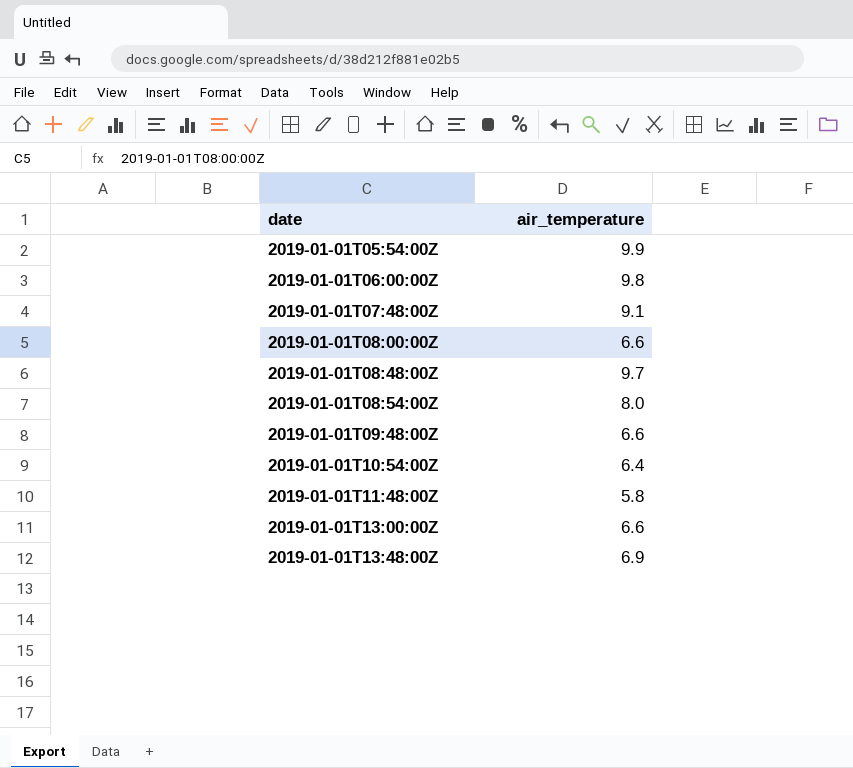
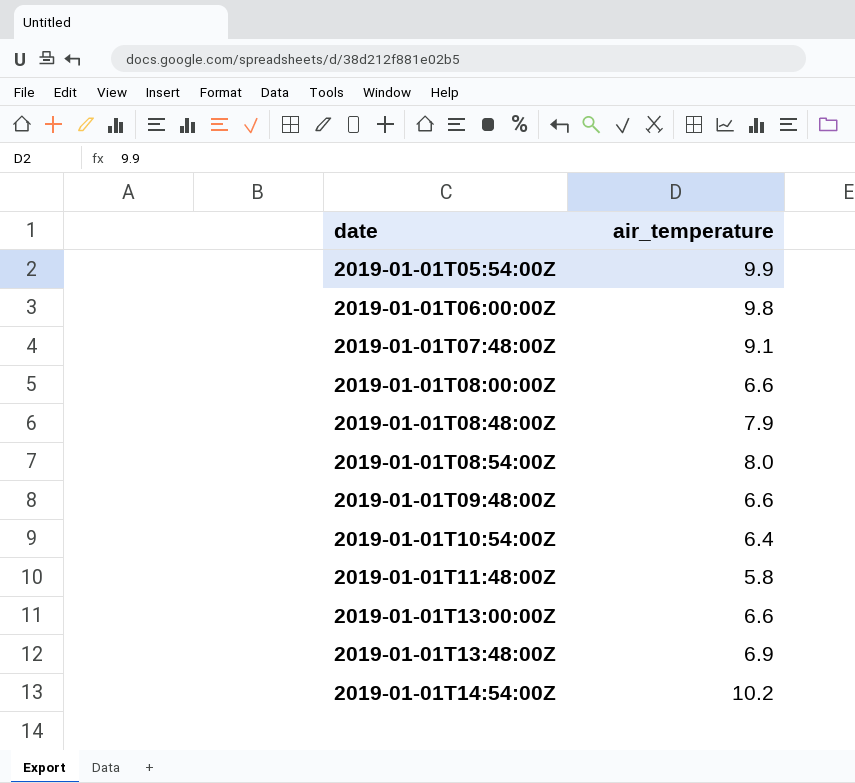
2019-01-01T08:48:00Z | air_temperature: 9.7 -> 7.9
row 2019-01-01T14:54:00Z: none -> 10.2

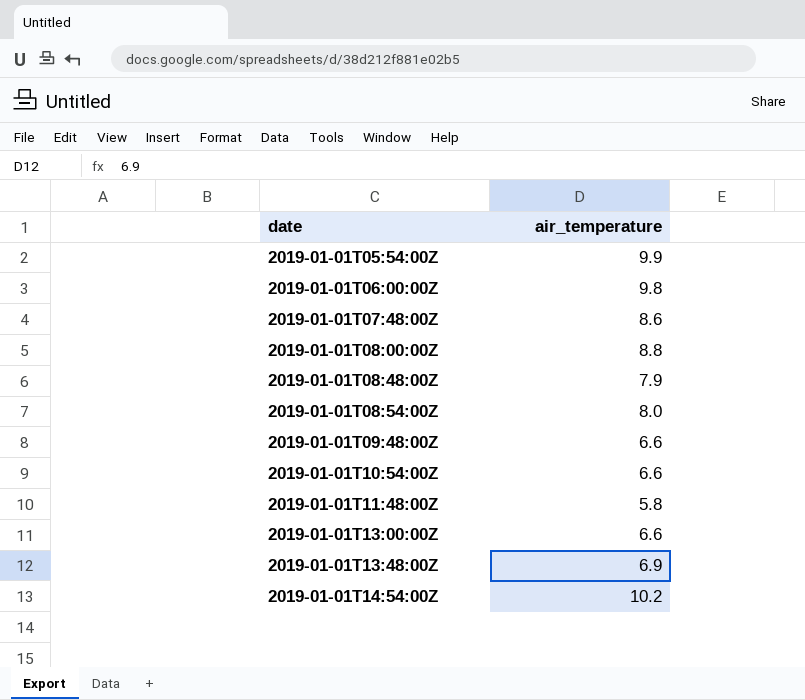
2019-01-01T07:48:00Z | air_temperature: 9.1 -> 8.6
2019-01-01T08:00:00Z | air_temperature: 6.6 -> 8.8
2019-01-01T10:54:00Z | air_temperature: 6.4 -> 6.6

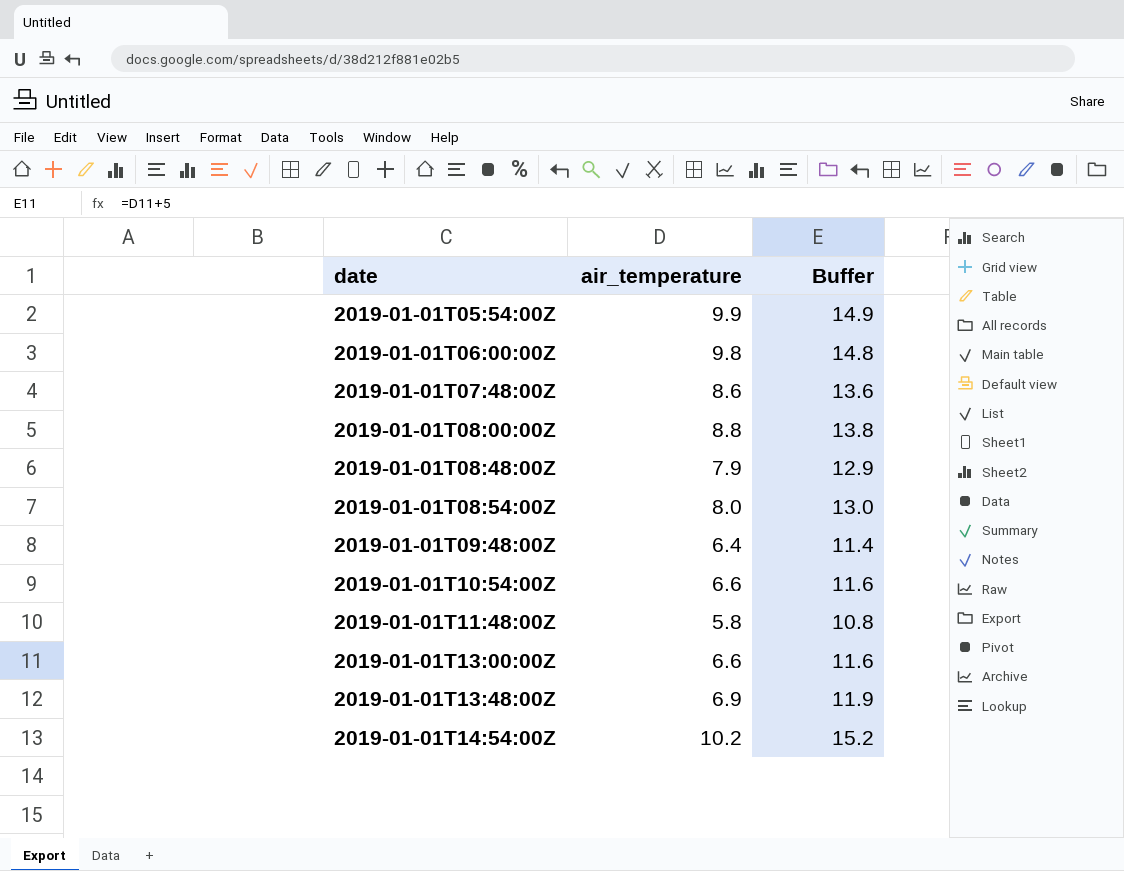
column Buffer | formula: none -> [air_temperature] + 5
2019-01-01T09:48:00Z | air_temperature: 6.6 -> 6.4

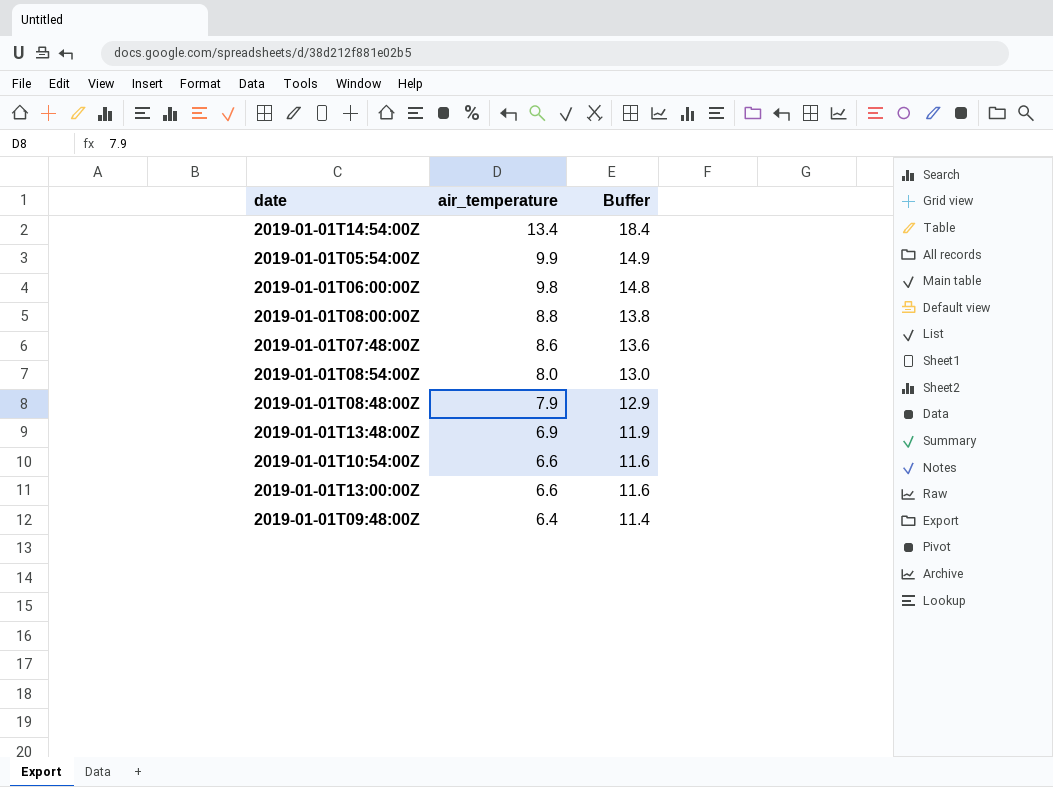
row order: date ascending -> air_temperature descending
row 2019-01-01T11:48:00Z: 5.8 | 10.8 -> none
2019-01-01T14:54:00Z | air_temperature: 10.2 -> 13.4
2019-01-01T14:54:00Z | Buffer: 15.2 -> 18.4

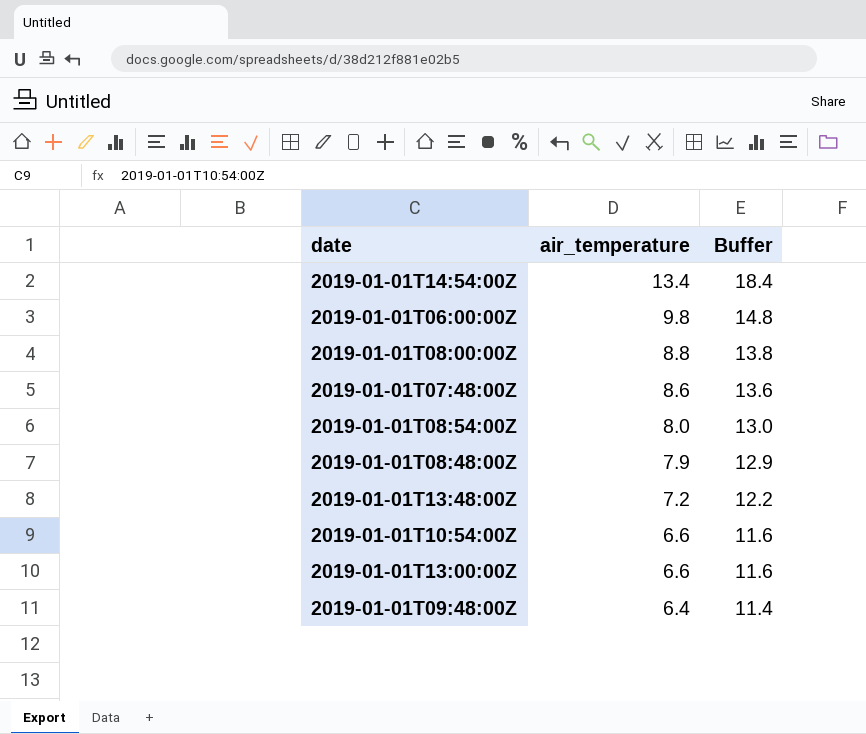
row 2019-01-01T05:54:00Z: 9.9 | 14.9 -> none
2019-01-01T13:48:00Z | air_temperature: 6.9 -> 7.2
2019-01-01T13:48:00Z | Buffer: 11.9 -> 12.2

